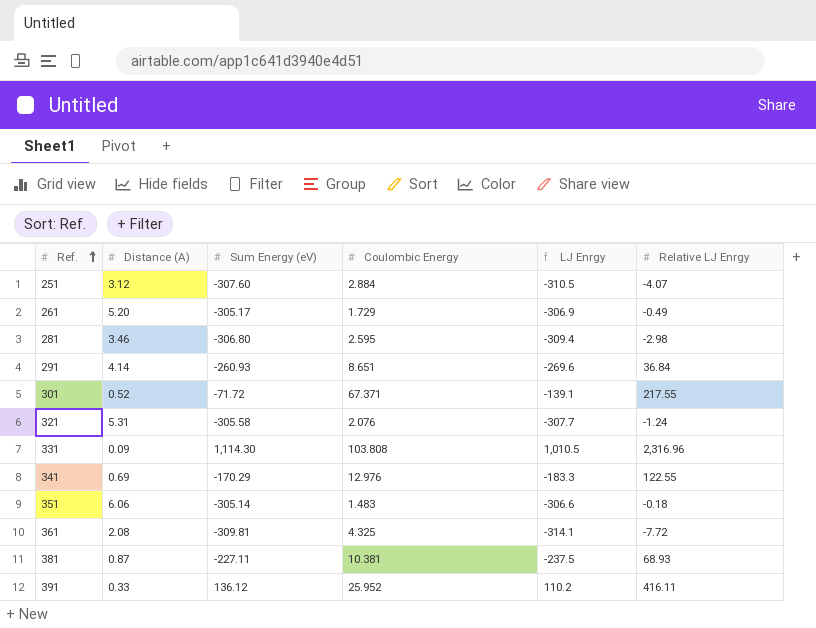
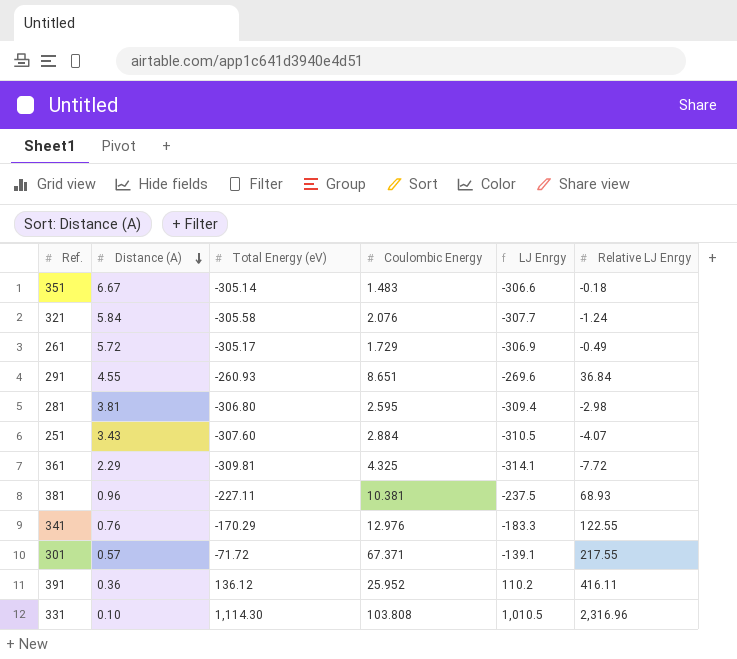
row order: Ref. ascending -> Distance (A) descending
column name: Sum Energy (eV) -> Total Energy (eV)
351 | Distance (A): 6.06 -> 6.67
321 | Distance (A): 5.31 -> 5.84
261 | Distance (A): 5.20 -> 5.72
291 | Distance (A): 4.14 -> 4.55
281 | Distance (A): 3.46 -> 3.81
251 | Distance (A): 3.12 -> 3.43
361 | Distance (A): 2.08 -> 2.29
381 | Distance (A): 0.87 -> 0.96
341 | Distance (A): 0.69 -> 0.76
301 | Distance (A): 0.52 -> 0.57
391 | Distance (A): 0.33 -> 0.36
331 | Distance (A): 0.09 -> 0.10

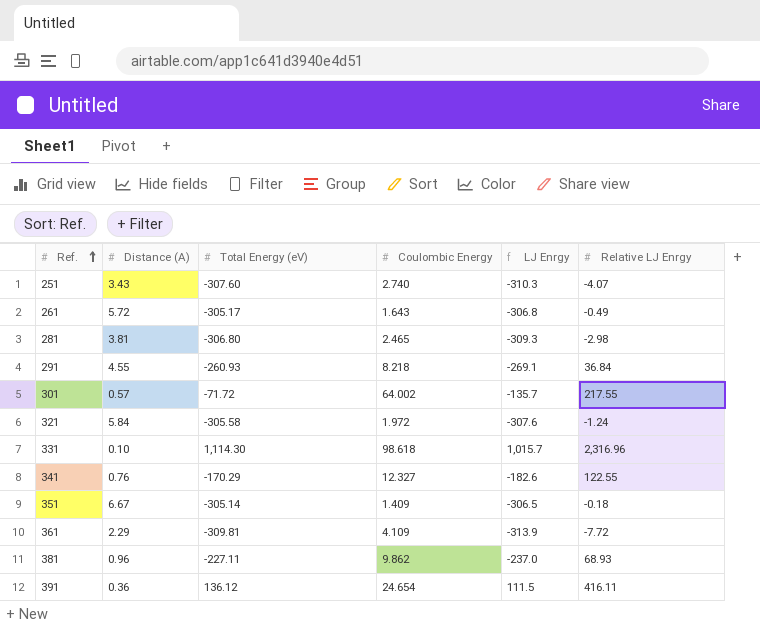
row order: Distance (A) descending -> Ref. ascending
251 | Coulombic Energy: 2.884 -> 2.740
251 | LJ Enrgy: -310.5 -> -310.3
261 | Coulombic Energy: 1.729 -> 1.643
261 | LJ Enrgy: -306.9 -> -306.8
281 | Coulombic Energy: 2.595 -> 2.465
281 | LJ Enrgy: -309.4 -> -309.3
291 | Coulombic Energy: 8.651 -> 8.218
291 | LJ Enrgy: -269.6 -> -269.1
301 | Coulombic Energy: 67.371 -> 64.002
301 | LJ Enrgy: -139.1 -> -135.7
321 | Coulombic Energy: 2.076 -> 1.972
321 | LJ Enrgy: -307.7 -> -307.6
331 | Coulombic Energy: 103.808 -> 98.618
331 | LJ Enrgy: 1,010.5 -> 1,015.7
341 | Coulombic Energy: 12.976 -> 12.327
341 | LJ Enrgy: -183.3 -> -182.6
351 | Coulombic Energy: 1.483 -> 1.409
351 | LJ Enrgy: -306.6 -> -306.5
361 | Coulombic Energy: 4.325 -> 4.109
361 | LJ Enrgy: -314.1 -> -313.9
381 | Coulombic Energy: 10.381 -> 9.862
381 | LJ Enrgy: -237.5 -> -237.0
391 | Coulombic Energy: 25.952 -> 24.654
391 | LJ Enrgy: 110.2 -> 111.5

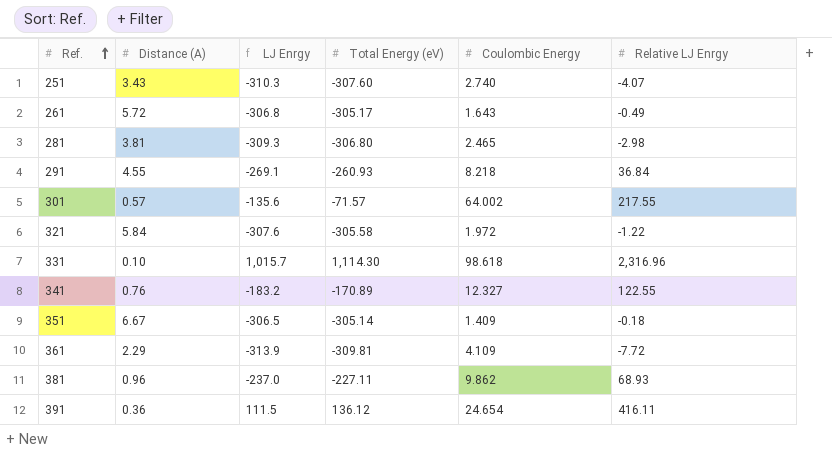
column LJ Enrgy | position: 5 -> 3
301 | LJ Enrgy: -135.7 -> -135.6
301 | Total Energy (eV): -71.72 -> -71.57
321 | Relative LJ Enrgy: -1.24 -> -1.22
341 | LJ Enrgy: -182.6 -> -183.2
341 | Total Energy (eV): -170.29 -> -170.89

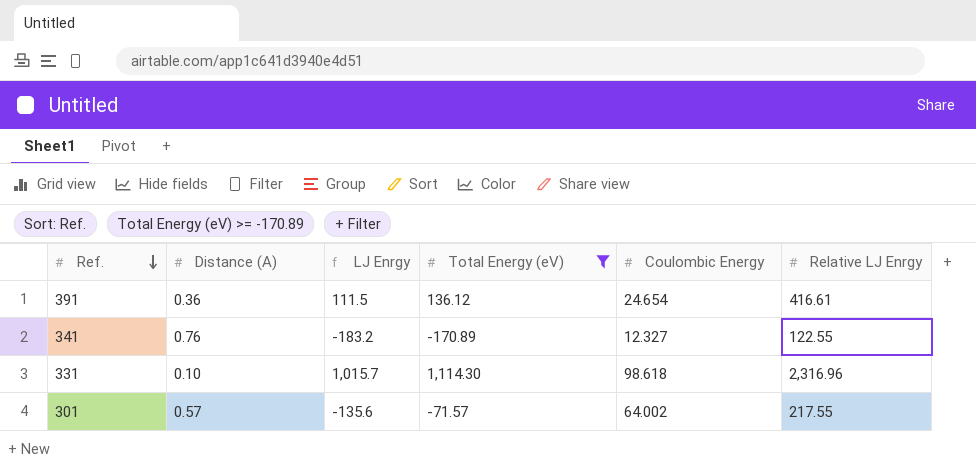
filter: none -> Total Energy (eV) >= -170.89
row order: Ref. ascending -> Ref. descending
391 | Relative LJ Enrgy: 416.11 -> 416.61

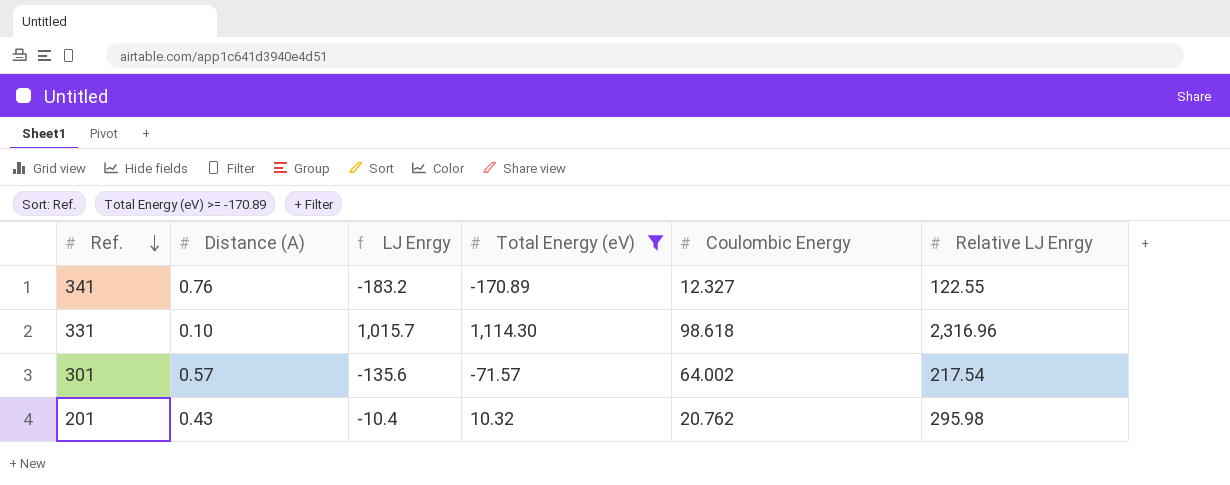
row 391: 0.36 | 111.5 | 136.12 | 24.654 | 416.61 -> none
301 | Relative LJ Enrgy: 217.55 -> 217.54
row 201: none -> 0.43 | -10.4 | 10.32 | 20.762 | 295.98

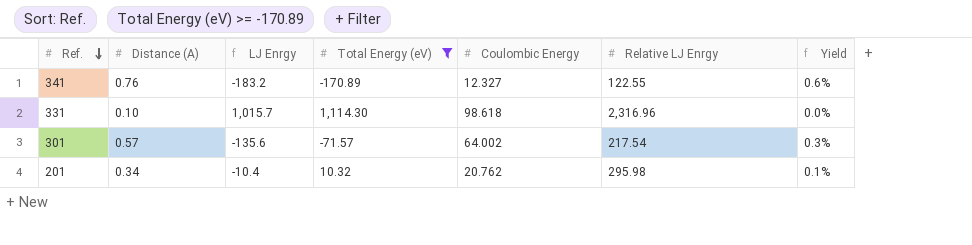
column Yield | formula: none -> [Distance (A)] / [Relative LJ Enrgy]
201 | Distance (A): 0.43 -> 0.34

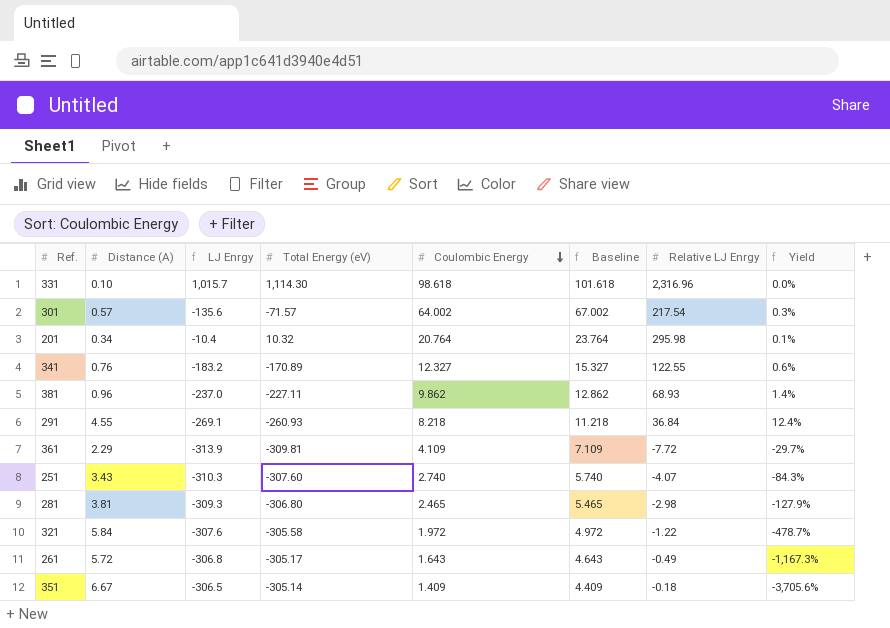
filter: Total Energy (eV) >= -170.89 -> none
row order: Ref. descending -> Coulombic Energy descending
column Baseline | formula: none -> [Coulombic Energy] + 3
201 | Coulombic Energy: 20.762 -> 20.764

